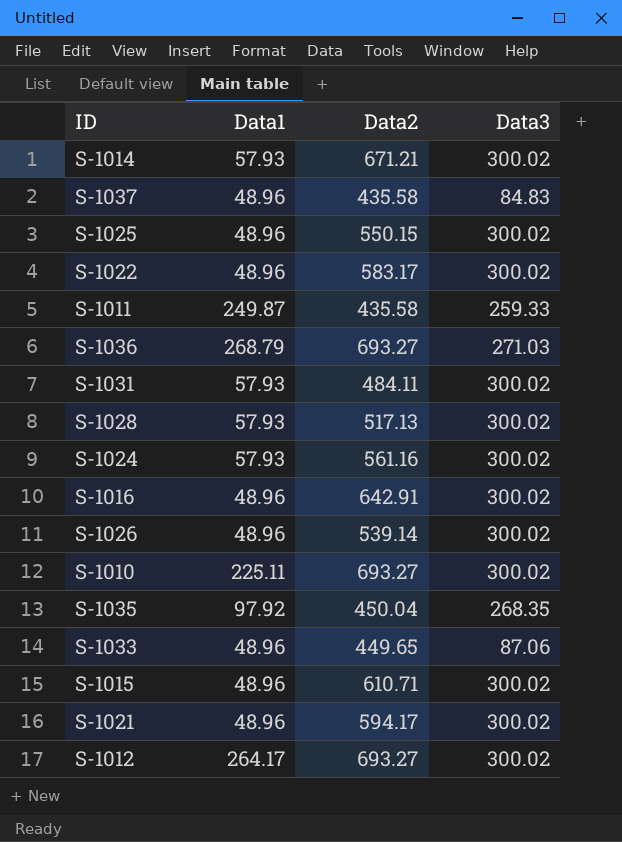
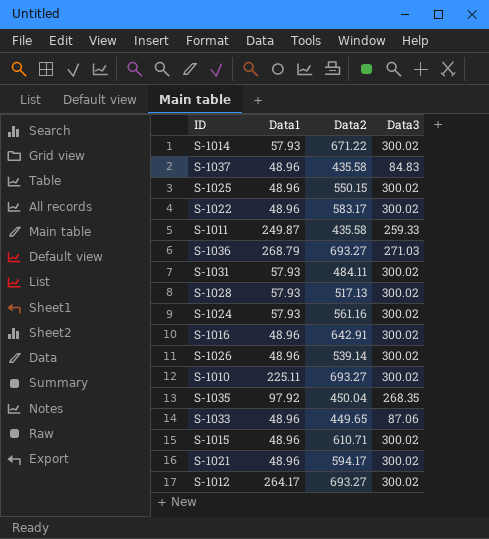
S-1014 | Data2: 671.21 -> 671.22

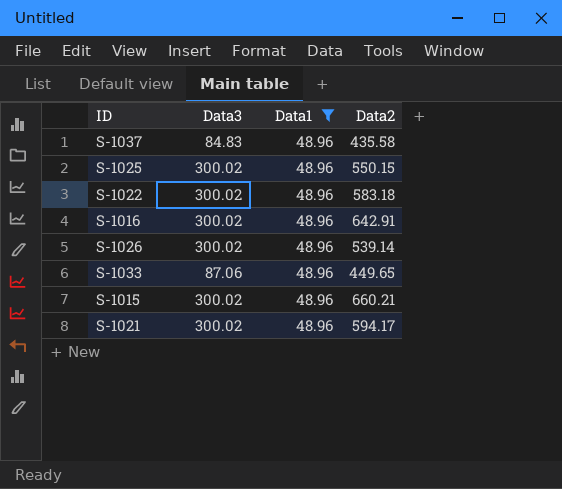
filter: none -> Data1 = 48.96
column Data3 | position: 4 -> 2
S-1022 | Data2: 583.17 -> 583.18
S-1015 | Data2: 610.71 -> 660.21

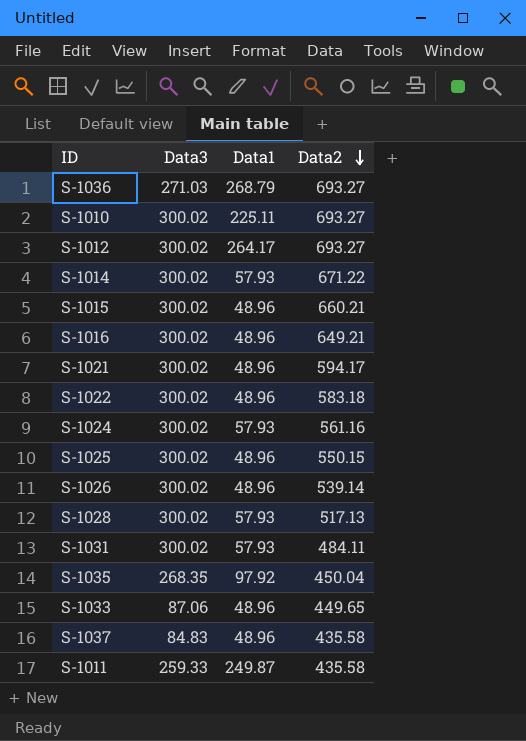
filter: Data1 = 48.96 -> none
row order: none -> Data2 descending
S-1016 | Data2: 642.91 -> 649.21

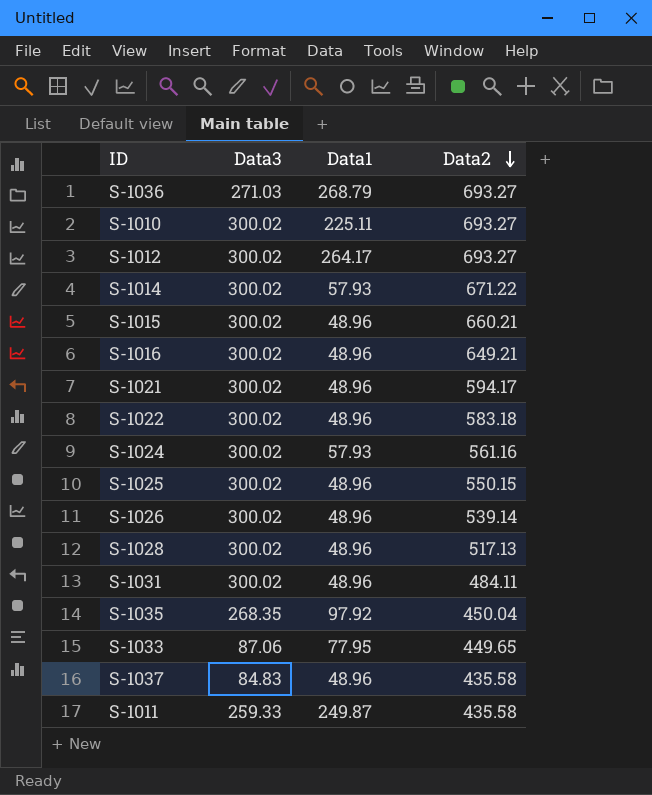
S-1028 | Data1: 57.93 -> 48.96
S-1031 | Data1: 57.93 -> 48.96
S-1033 | Data1: 48.96 -> 77.95

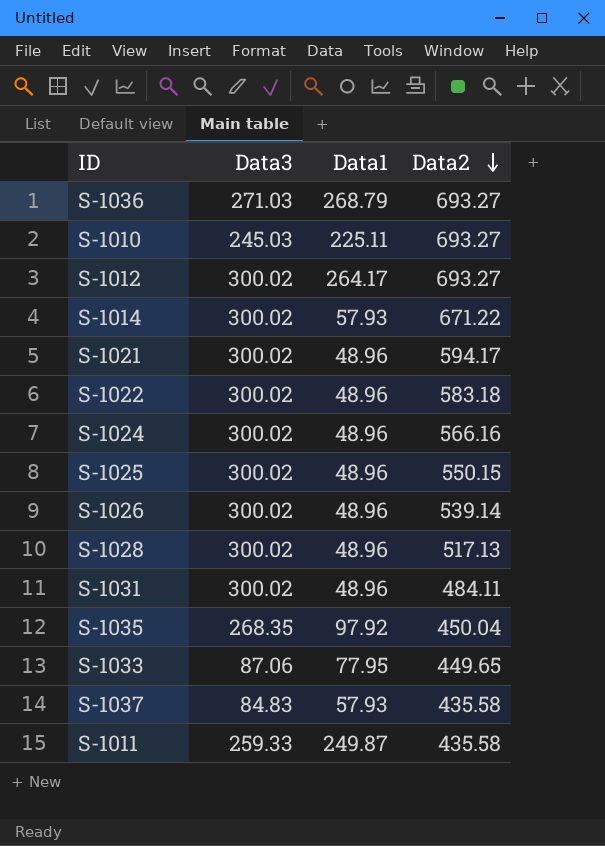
row S-1015: 300.02 | 48.96 | 660.21 -> none
row S-1016: 300.02 | 48.96 | 649.21 -> none
S-1010 | Data3: 300.02 -> 245.03
S-1024 | Data1: 57.93 -> 48.96
S-1024 | Data2: 561.16 -> 566.16
S-1037 | Data1: 48.96 -> 57.93

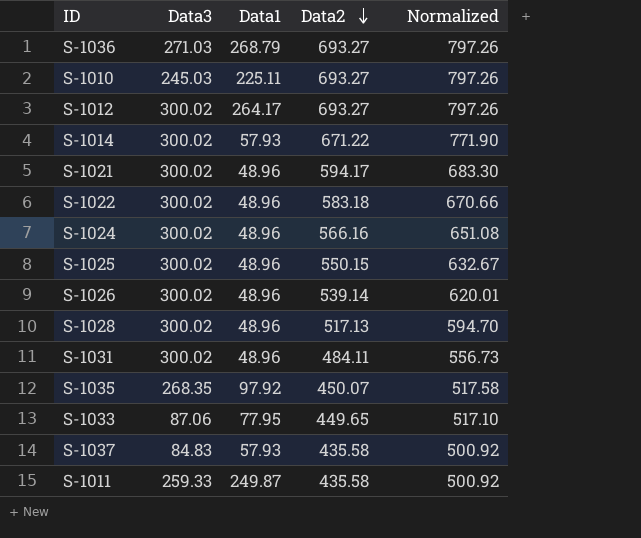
column Normalized | formula: none -> [Data2] * 1.15
S-1035 | Data2: 450.04 -> 450.07

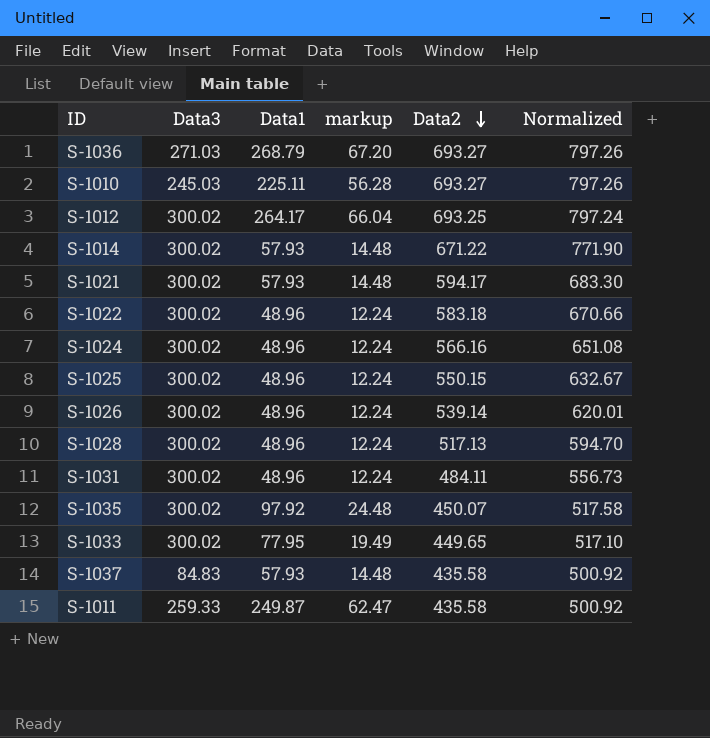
column markup | formula: none -> [Data1] * 0.25
S-1012 | Data2: 693.27 -> 693.25
S-1012 | Normalized: 797.26 -> 797.24
S-1021 | Data1: 48.96 -> 57.93
S-1035 | Data3: 268.35 -> 300.02
S-1033 | Data3: 87.06 -> 300.02

